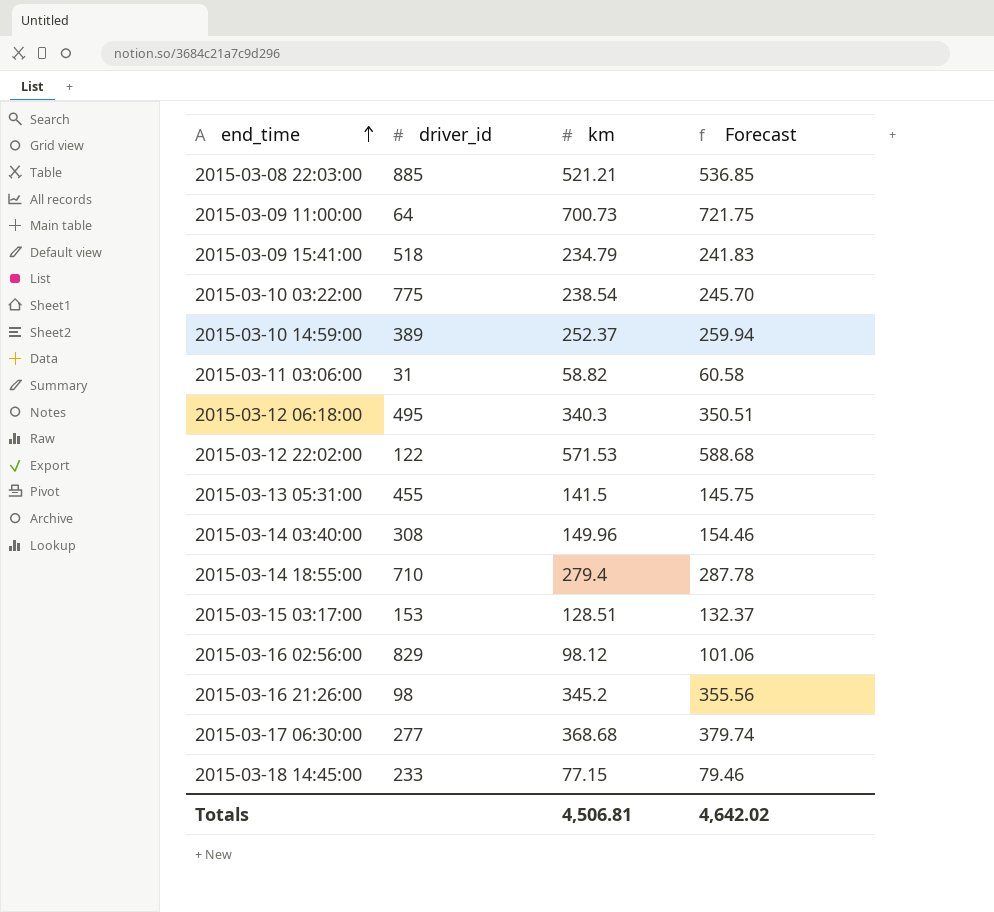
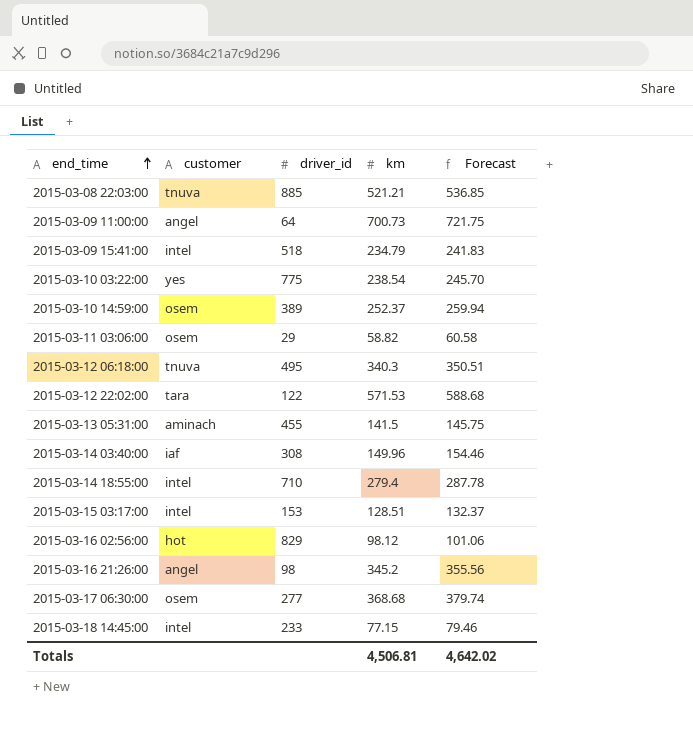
column customer | position: none -> 2
2015-03-11 03:06:00 | driver_id: 31 -> 29

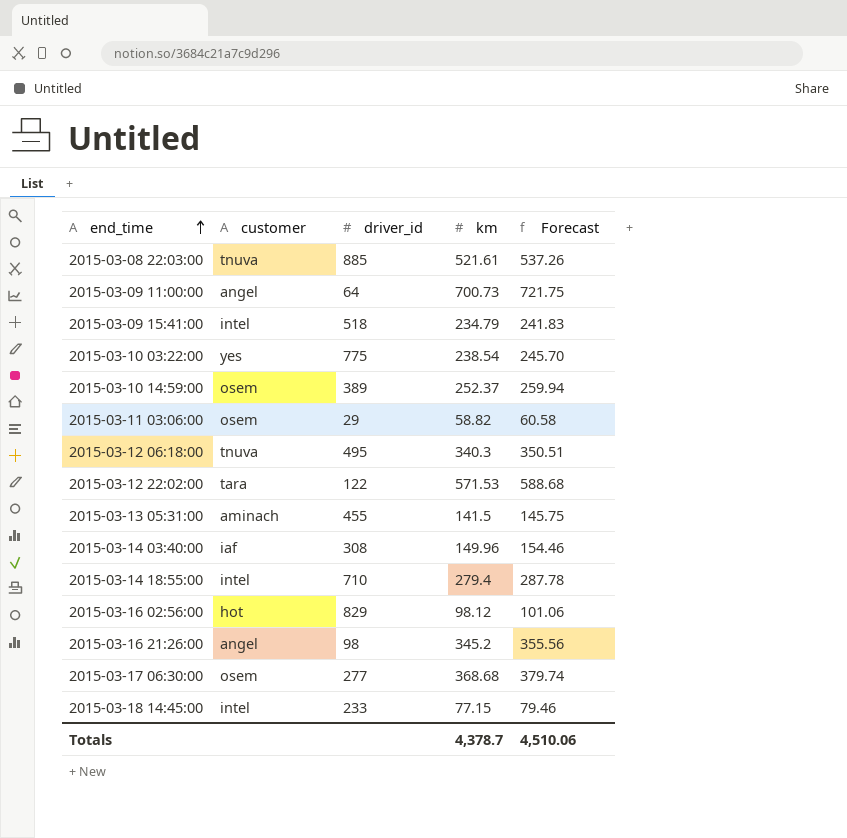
row 2015-03-15 03:17:00: intel | 153 | 128.51 | 132.37 -> none
2015-03-08 22:03:00 | km: 521.21 -> 521.61
2015-03-08 22:03:00 | Forecast: 536.85 -> 537.26
Totals | km: 4,506.81 -> 4,378.7
Totals | Forecast: 4,642.02 -> 4,510.06

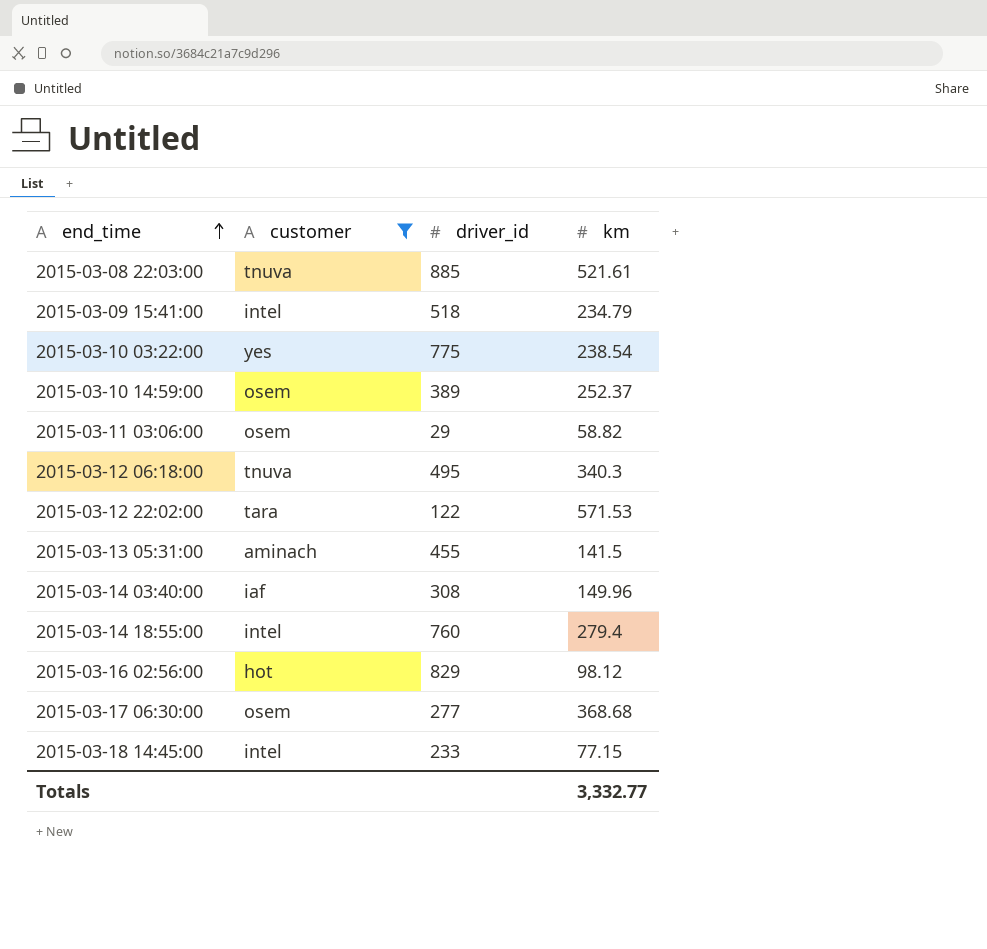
filter: none -> customer != angel
column Forecast | formula: [km] * 1.03 -> none
2015-03-14 18:55:00 | driver_id: 710 -> 760
Totals | km: 4,378.7 -> 3,332.77

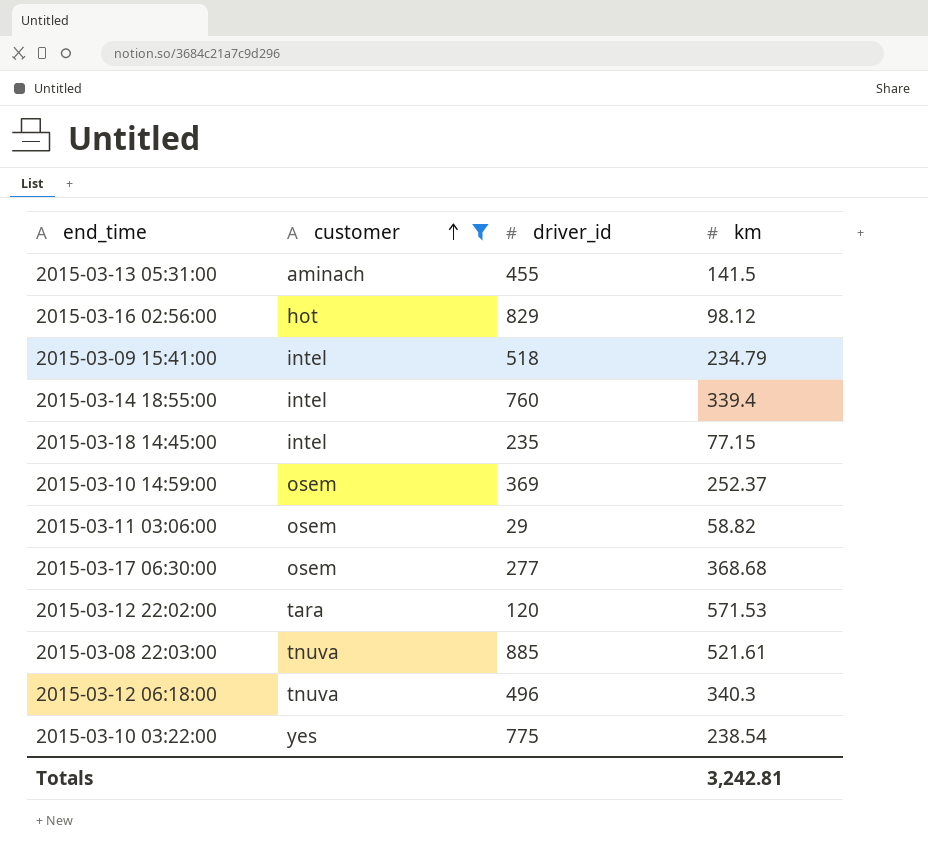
row order: end_time ascending -> customer ascending
row 2015-03-14 03:40:00: iaf | 308 | 149.96 -> none
2015-03-14 18:55:00 | km: 279.4 -> 339.4
2015-03-18 14:45:00 | driver_id: 233 -> 235
2015-03-10 14:59:00 | driver_id: 389 -> 369
2015-03-12 22:02:00 | driver_id: 122 -> 120
2015-03-12 06:18:00 | driver_id: 495 -> 496
Totals | km: 3,332.77 -> 3,242.81

